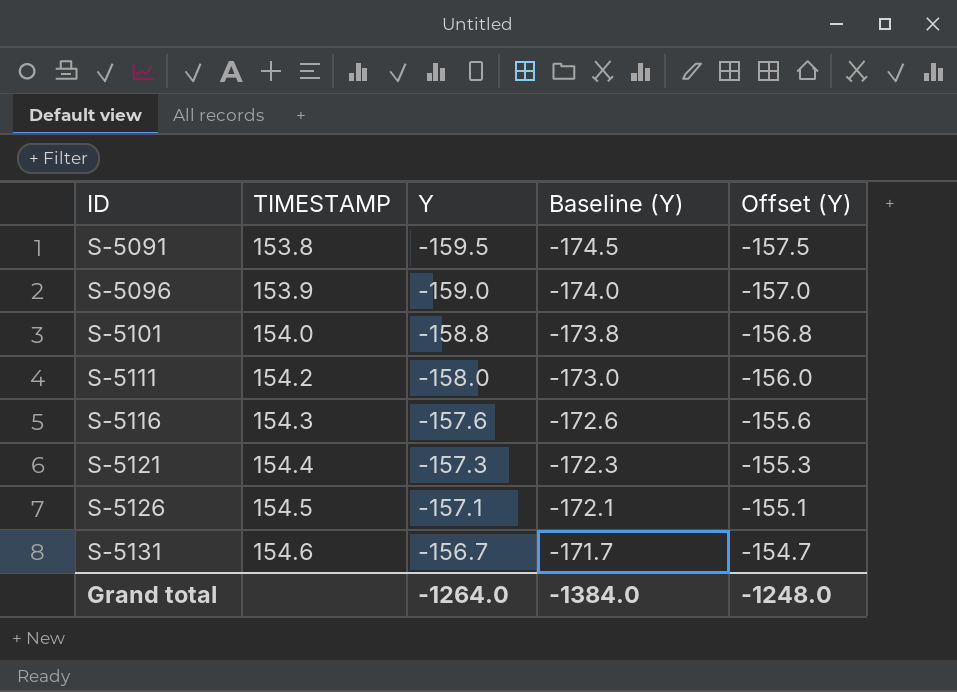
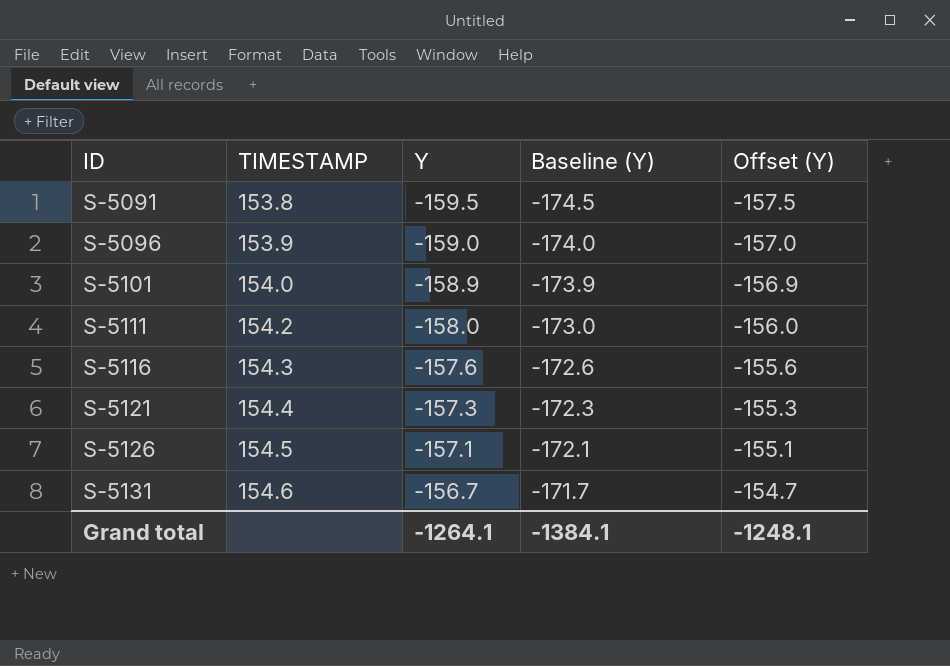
S-5101 | Y: -158.8 -> -158.9
S-5101 | Baseline (Y): -173.8 -> -173.9
S-5101 | Offset (Y): -156.8 -> -156.9
Grand total | Y: -1264.0 -> -1264.1
Grand total | Baseline (Y): -1384.0 -> -1384.1
Grand total | Offset (Y): -1248.0 -> -1248.1

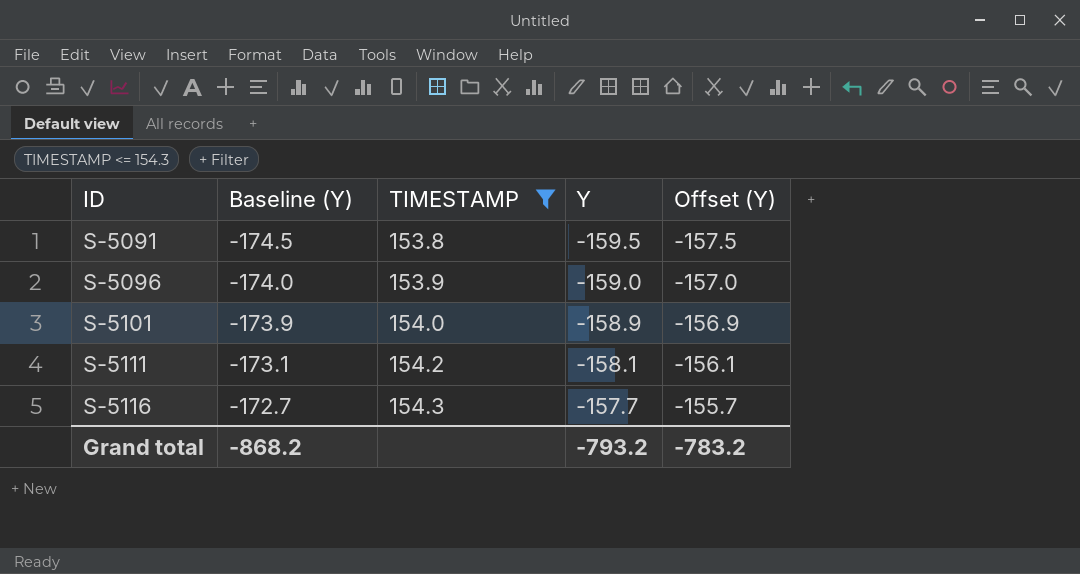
filter: none -> TIMESTAMP <= 154.3
column Baseline (Y) | position: 4 -> 2
S-5111 | Baseline (Y): -173.0 -> -173.1
S-5111 | Y: -158.0 -> -158.1
S-5111 | Offset (Y): -156.0 -> -156.1
S-5116 | Baseline (Y): -172.6 -> -172.7
S-5116 | Y: -157.6 -> -157.7
S-5116 | Offset (Y): -155.6 -> -155.7
Grand total | Baseline (Y): -1384.1 -> -868.2
Grand total | Y: -1264.1 -> -793.2
Grand total | Offset (Y): -1248.1 -> -783.2

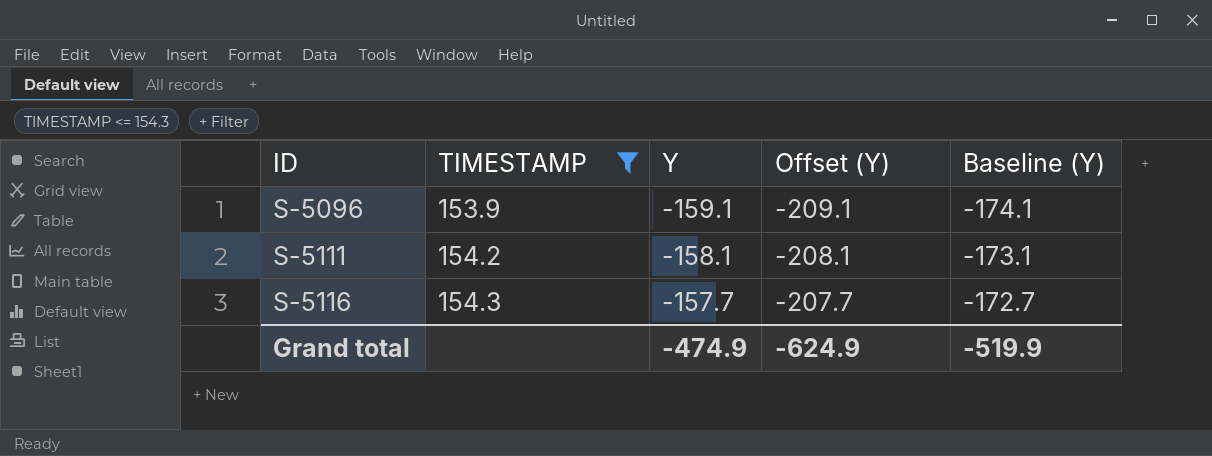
column Offset (Y) | formula: [Y] + 2 -> [Y] - 50
column Baseline (Y) | position: 2 -> 5
row S-5091: -174.5 | 153.8 | -159.5 | -157.5 -> none
row S-5101: -173.9 | 154.0 | -158.9 | -156.9 -> none
S-5096 | Y: -159.0 -> -159.1
S-5096 | Baseline (Y): -174.0 -> -174.1
Grand total | Y: -793.2 -> -474.9
Grand total | Offset (Y): -783.2 -> -624.9
Grand total | Baseline (Y): -868.2 -> -519.9

